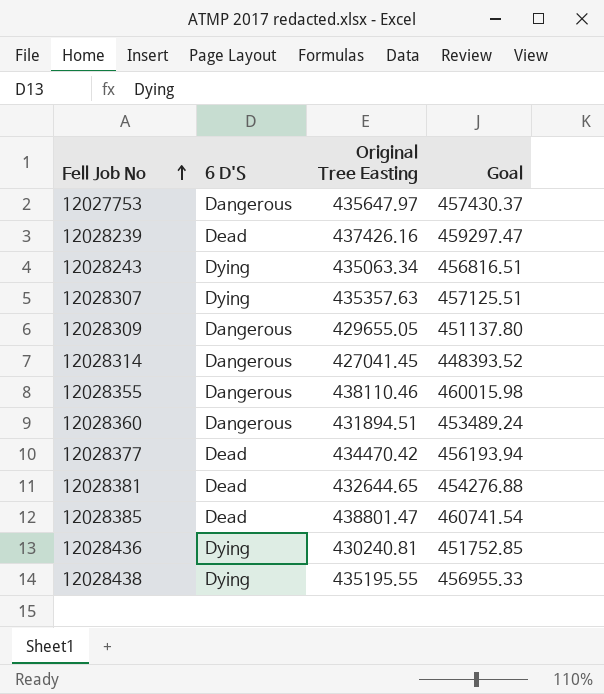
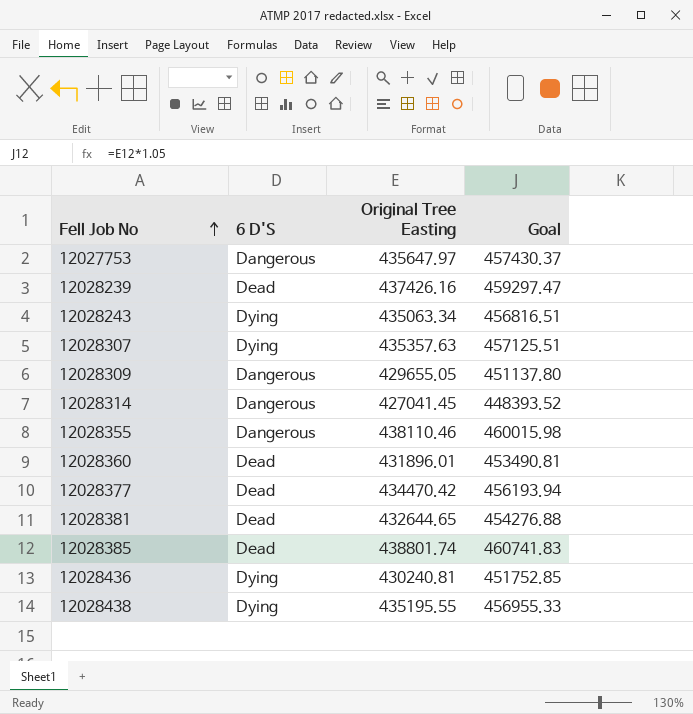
12028360 | 6 D'S: Dangerous -> Dead
12028360 | Original Tree Easting: 431894.51 -> 431896.01
12028360 | Goal: 453489.24 -> 453490.81
12028385 | Original Tree Easting: 438801.47 -> 438801.74
12028385 | Goal: 460741.54 -> 460741.83

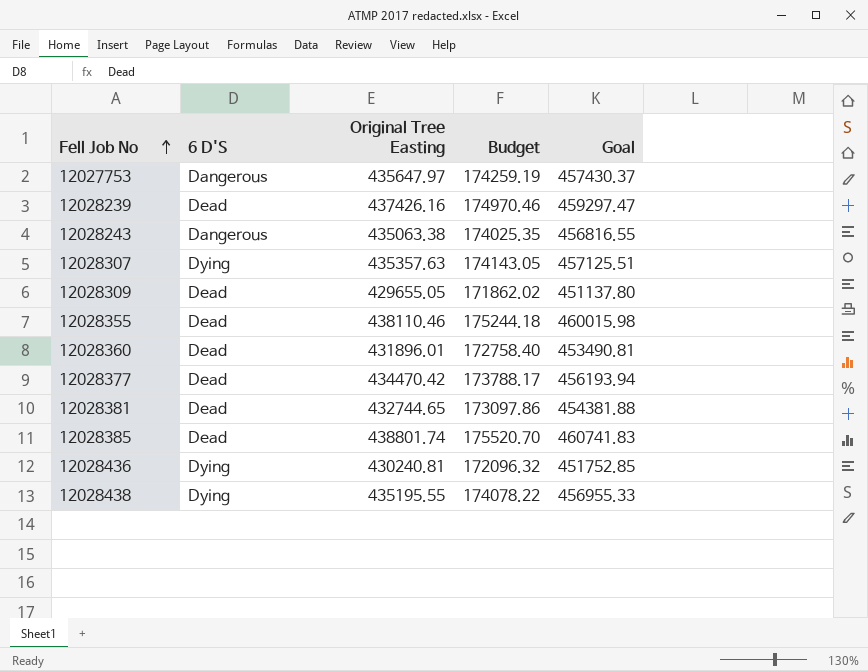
column Budget | formula: none -> [Original Tree Easting] * 0.4
row 12028314: Dangerous | 427041.45 | 448393.52 -> none
12028243 | 6 D'S: Dying -> Dangerous
12028243 | Original Tree Easting: 435063.34 -> 435063.38
12028243 | Goal: 456816.51 -> 456816.55
12028309 | 6 D'S: Dangerous -> Dead
12028355 | 6 D'S: Dangerous -> Dead
12028381 | Original Tree Easting: 432644.65 -> 432744.65
12028381 | Goal: 454276.88 -> 454381.88

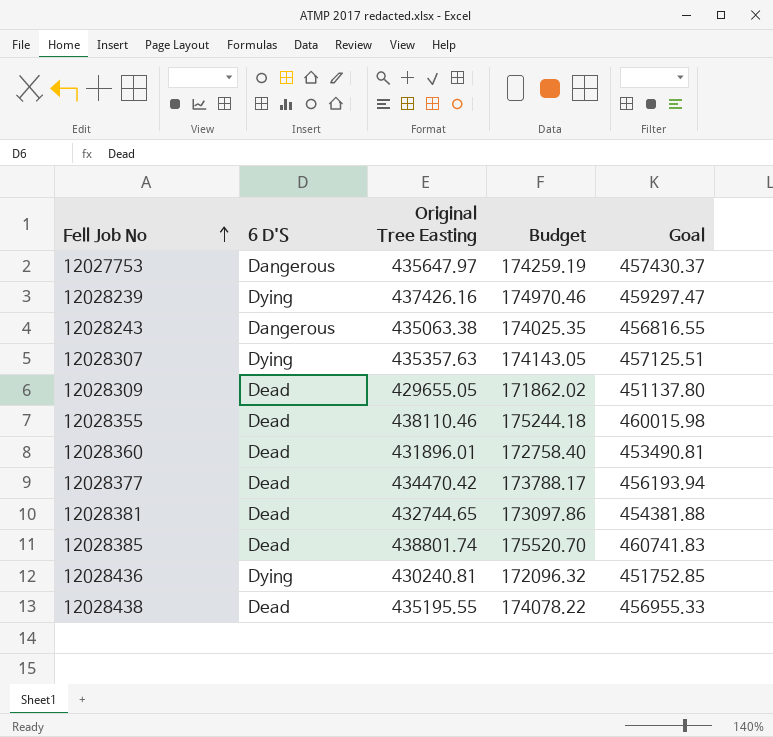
12028239 | 6 D'S: Dead -> Dying
12028438 | 6 D'S: Dying -> Dead

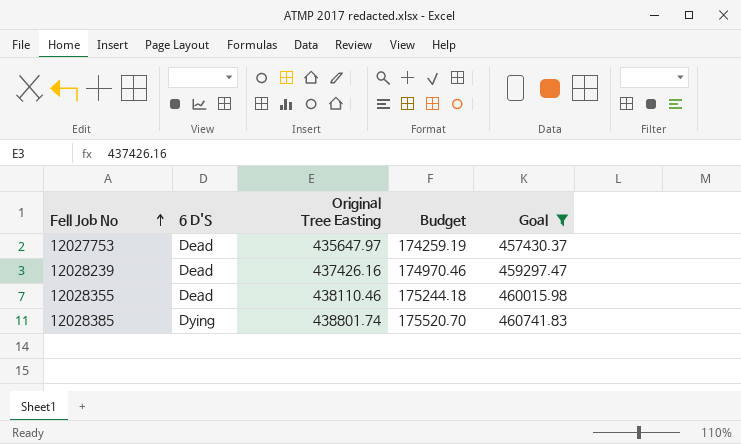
filter: none -> Goal >= 457430.37
12027753 | 6 D'S: Dangerous -> Dead
12028239 | 6 D'S: Dying -> Dead
12028385 | 6 D'S: Dead -> Dying

